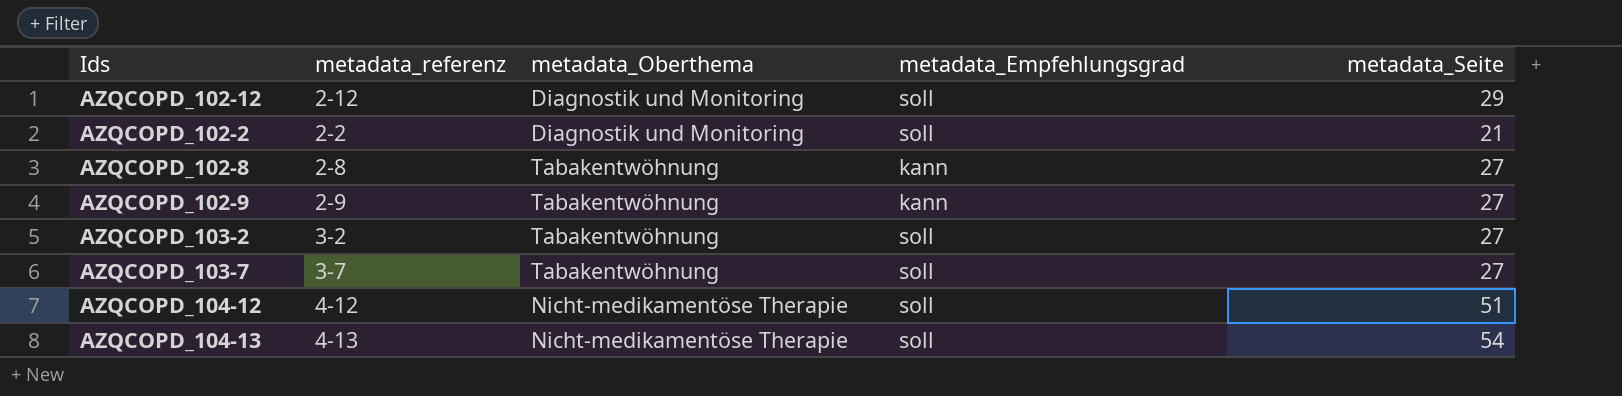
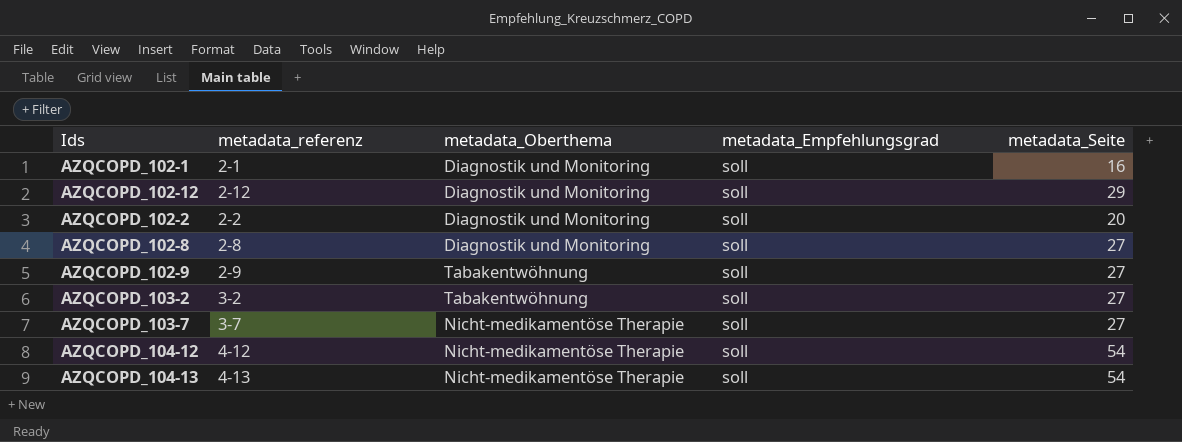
row AZQCOPD_102-1: none -> 2-1 | Diagnostik und Monitoring | soll | 16
AZQCOPD_102-2 | metadata_Seite: 21 -> 20
AZQCOPD_102-8 | metadata_Oberthema: Tabakentwöhnung -> Diagnostik und Monitoring
AZQCOPD_102-8 | metadata_Empfehlungsgrad: kann -> soll
AZQCOPD_102-9 | metadata_Empfehlungsgrad: kann -> soll
AZQCOPD_103-7 | metadata_Oberthema: Tabakentwöhnung -> Nicht-medikamentöse Therapie
AZQCOPD_104-12 | metadata_Seite: 51 -> 54

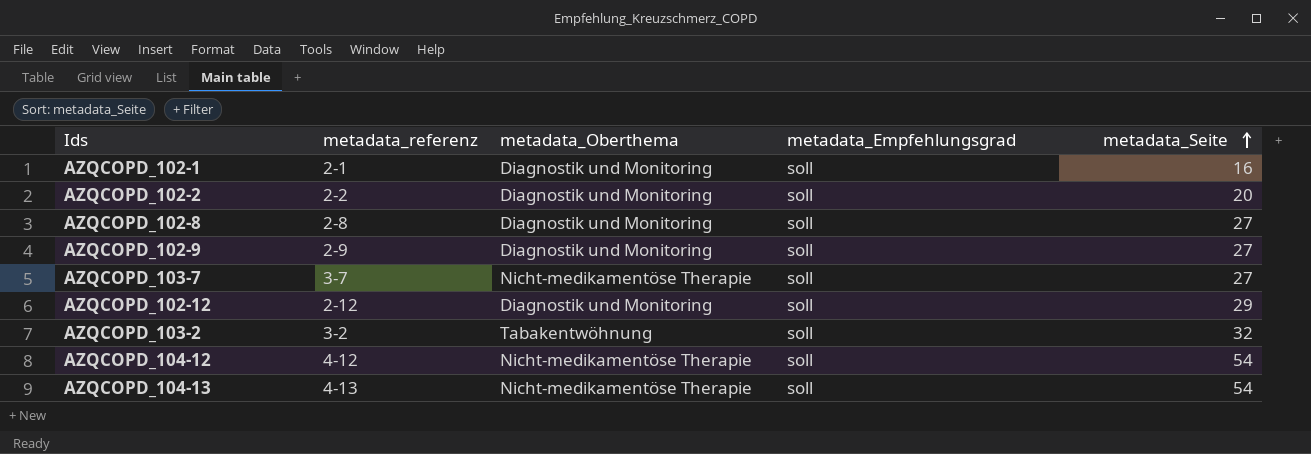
row order: none -> metadata_Seite ascending
AZQCOPD_102-9 | metadata_Oberthema: Tabakentwöhnung -> Diagnostik und Monitoring
AZQCOPD_103-2 | metadata_Seite: 27 -> 32

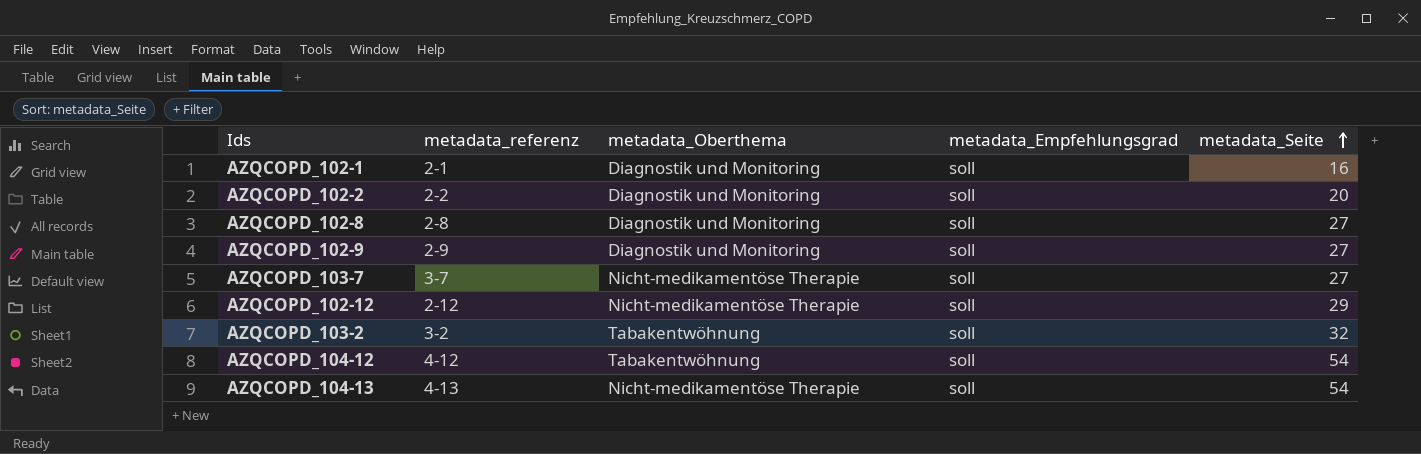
AZQCOPD_102-12 | metadata_Oberthema: Diagnostik und Monitoring -> Nicht-medikamentöse Therapie
AZQCOPD_104-12 | metadata_Oberthema: Nicht-medikamentöse Therapie -> Tabakentwöhnung

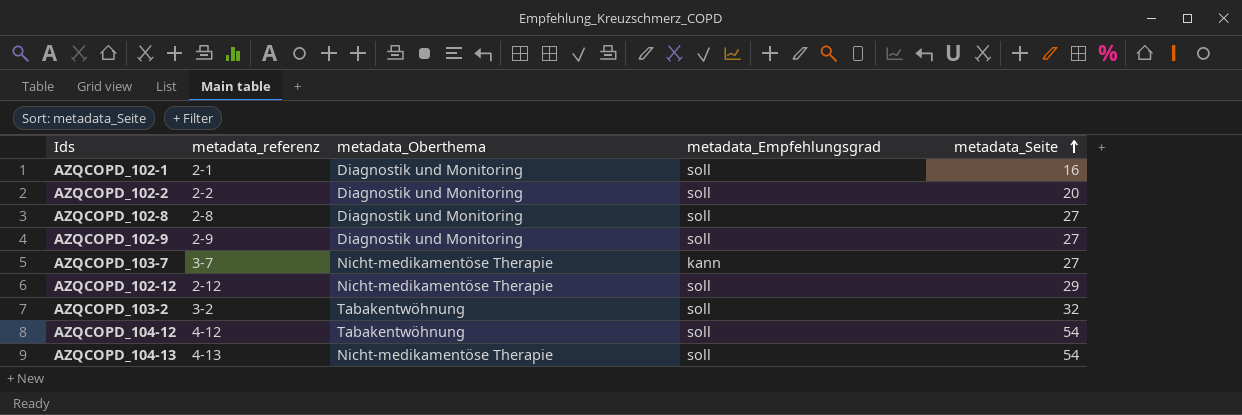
AZQCOPD_103-7 | metadata_Empfehlungsgrad: soll -> kann

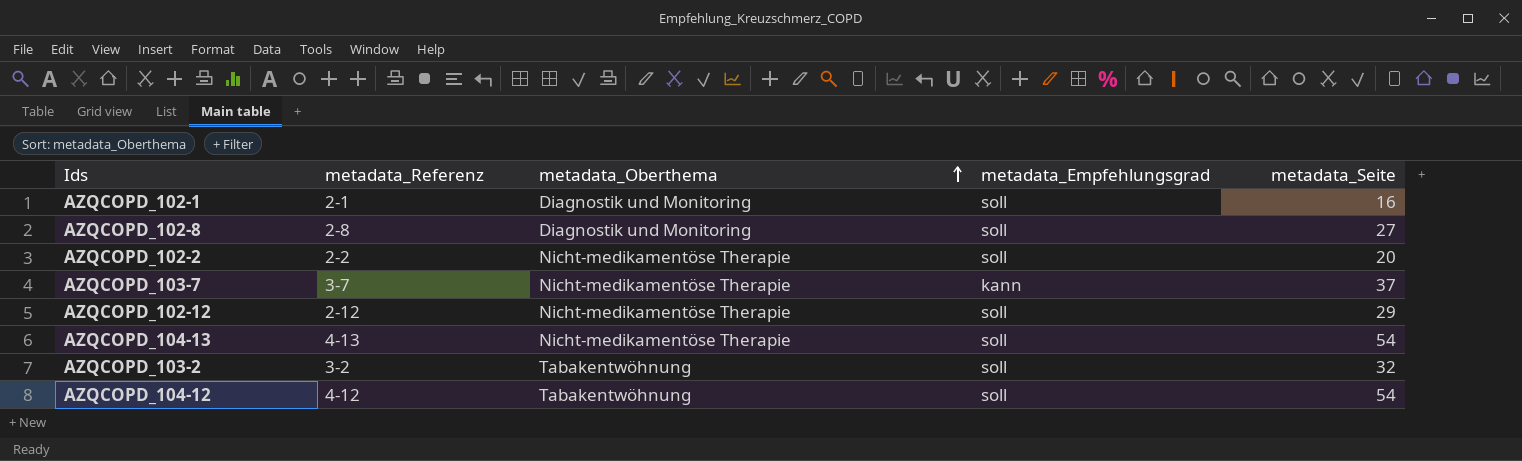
row order: metadata_Seite ascending -> metadata_Oberthema ascending
column name: metadata_referenz -> metadata_Referenz
row AZQCOPD_102-9: 2-9 | Diagnostik und Monitoring | soll | 27 -> none
AZQCOPD_102-2 | metadata_Oberthema: Diagnostik und Monitoring -> Nicht-medikamentöse Therapie
AZQCOPD_103-7 | metadata_Seite: 27 -> 37

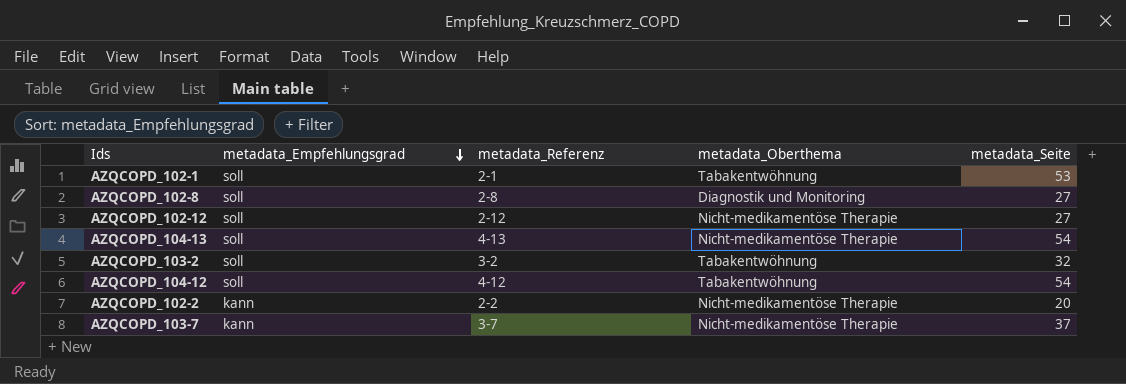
row order: metadata_Oberthema ascending -> metadata_Empfehlungsgrad descending
column metadata_Empfehlungsgrad | position: 4 -> 2
AZQCOPD_102-1 | metadata_Oberthema: Diagnostik und Monitoring -> Tabakentwöhnung
AZQCOPD_102-1 | metadata_Seite: 16 -> 53
AZQCOPD_102-12 | metadata_Seite: 29 -> 27
AZQCOPD_102-2 | metadata_Empfehlungsgrad: soll -> kann

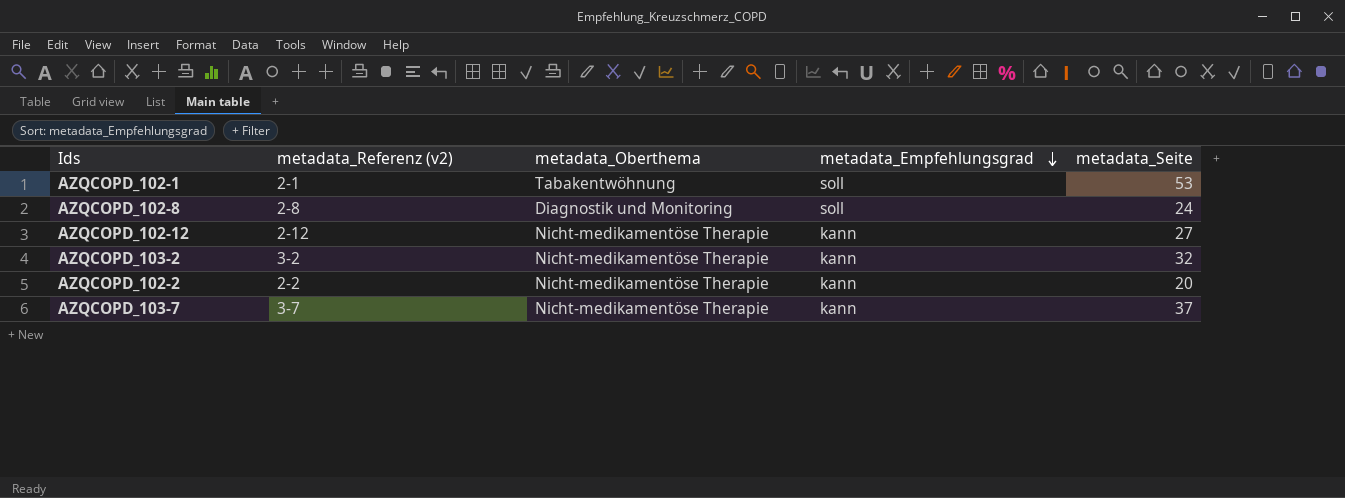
column name: metadata_Referenz -> metadata_Referenz (v2)
column metadata_Empfehlungsgrad | position: 2 -> 4
row AZQCOPD_104-13: soll | 4-13 | Nicht-medikamentöse Therapie | 54 -> none
row AZQCOPD_104-12: soll | 4-12 | Tabakentwöhnung | 54 -> none
AZQCOPD_102-8 | metadata_Seite: 27 -> 24
AZQCOPD_102-12 | metadata_Empfehlungsgrad: soll -> kann
AZQCOPD_103-2 | metadata_Oberthema: Tabakentwöhnung -> Nicht-medikamentöse Therapie
AZQCOPD_103-2 | metadata_Empfehlungsgrad: soll -> kann

